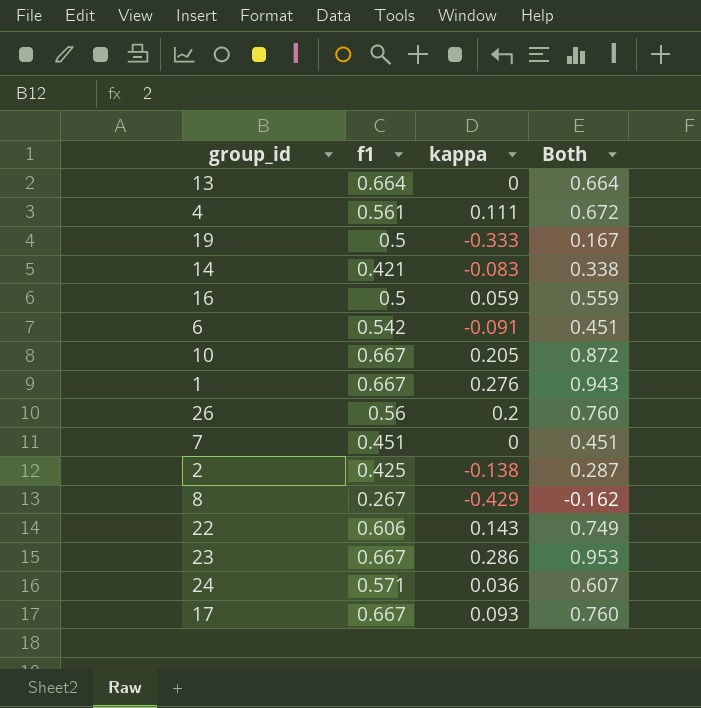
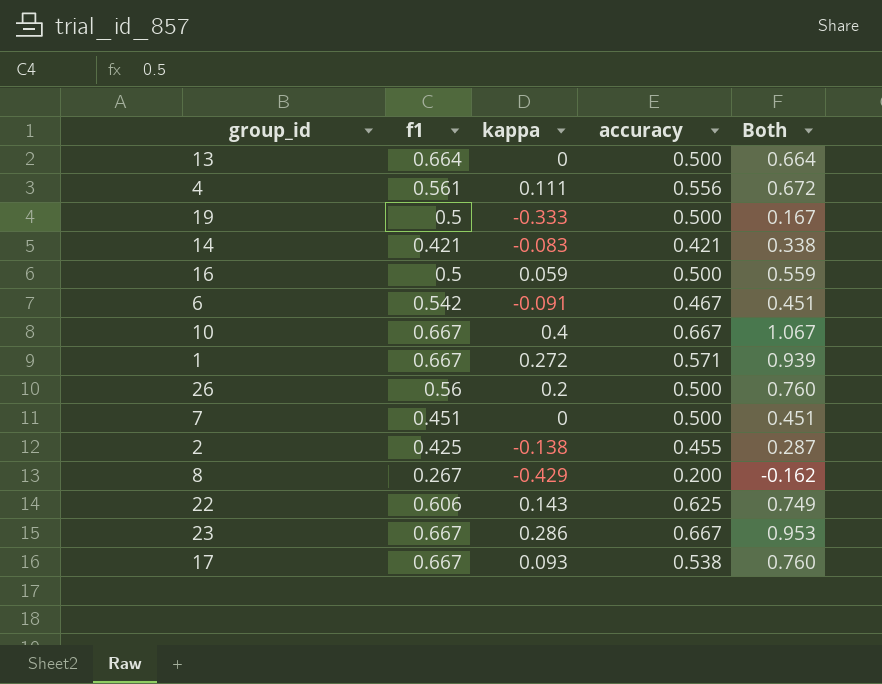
column accuracy | position: none -> 4
row 24: 0.571 | 0.036 | 0.607 -> none
10 | kappa: 0.205 -> 0.4
10 | Both: 0.872 -> 1.067
1 | kappa: 0.276 -> 0.272
1 | Both: 0.943 -> 0.939

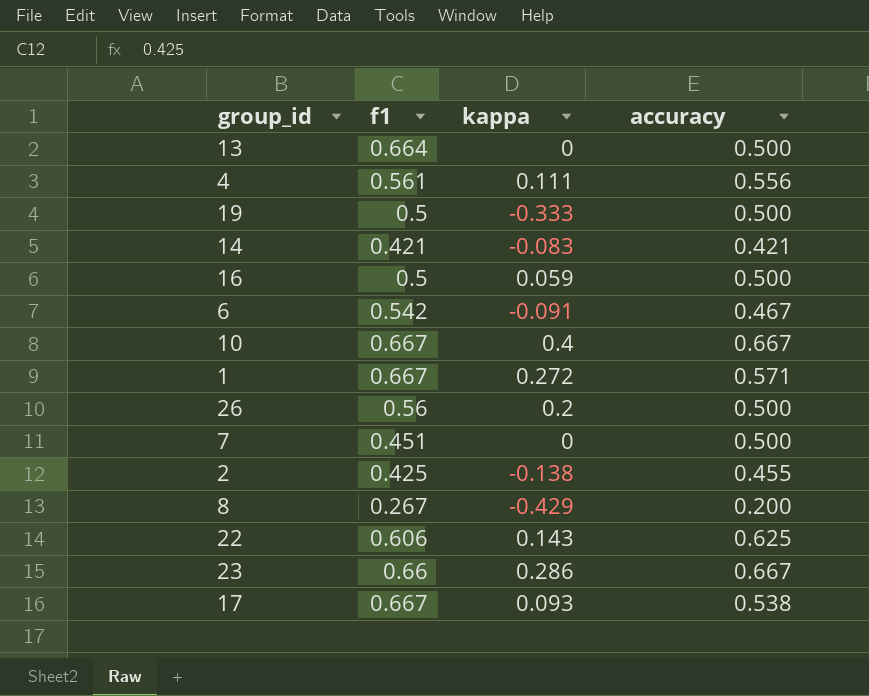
column Both | formula: [f1] + [kappa] -> none
23 | f1: 0.667 -> 0.66

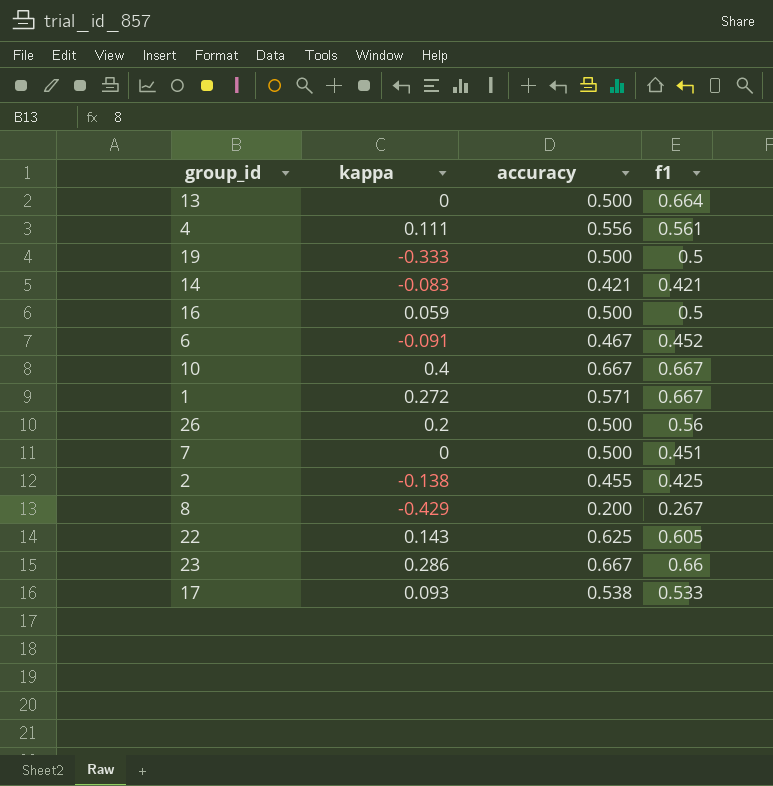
column f1 | position: 2 -> 4
6 | f1: 0.542 -> 0.452
22 | f1: 0.606 -> 0.605
17 | f1: 0.667 -> 0.533

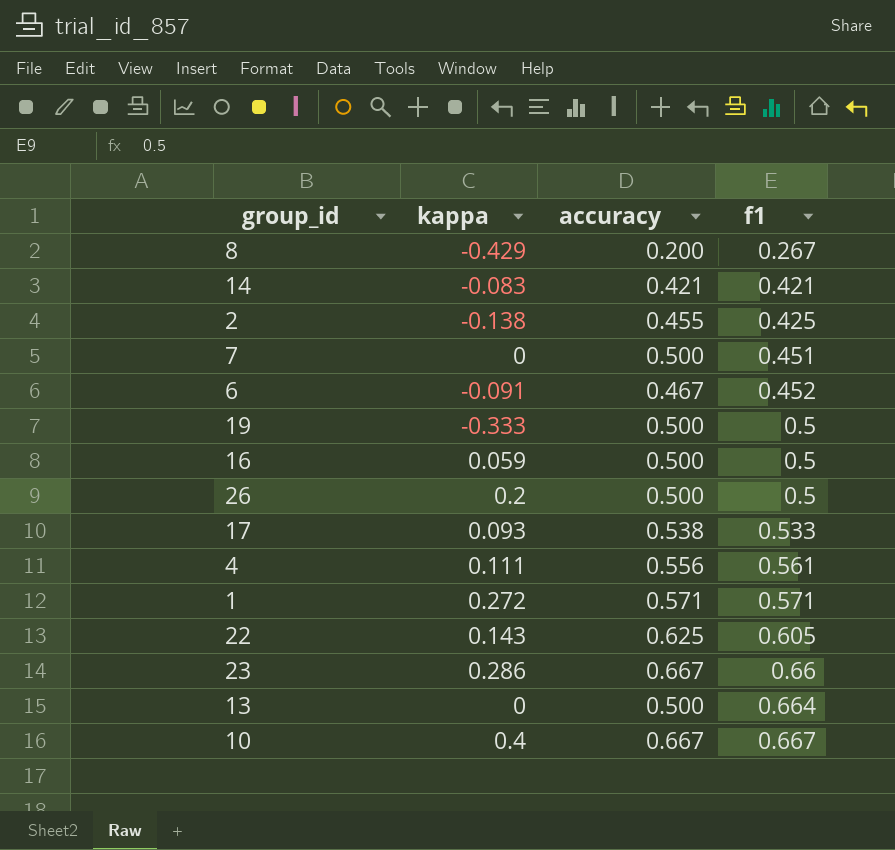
row order: none -> f1 ascending
26 | f1: 0.56 -> 0.5
1 | f1: 0.667 -> 0.571

